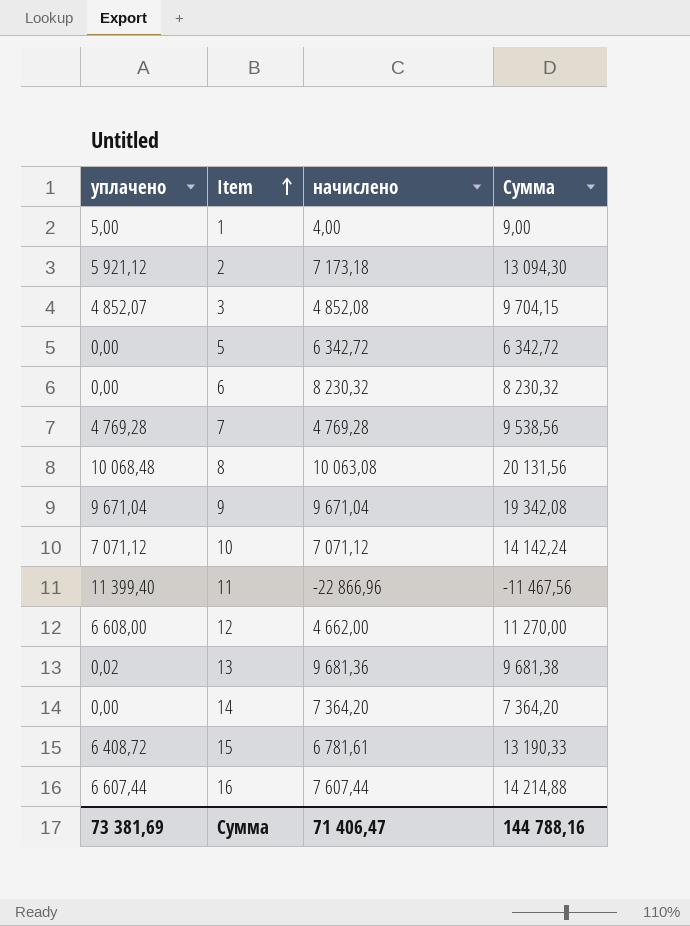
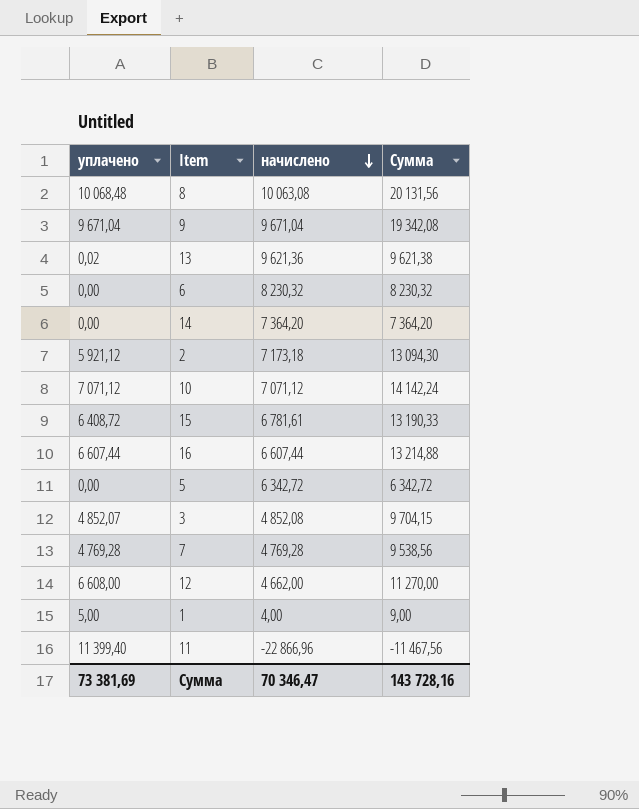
row order: Item ascending -> начислено descending
13 | начислено: 9 681,36 -> 9 621,36
13 | Сумма: 9 681,38 -> 9 621,38
16 | начислено: 7 607,44 -> 6 607,44
16 | Сумма: 14 214,88 -> 13 214,88
Сумма | начислено: 71 406,47 -> 70 346,47
Сумма | Сумма: 144 788,16 -> 143 728,16

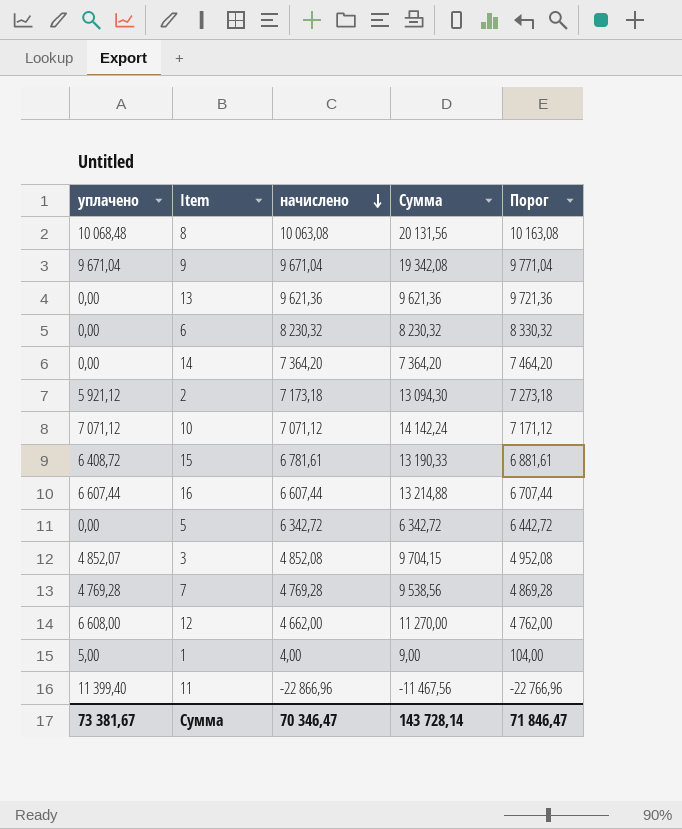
column Порог | formula: none -> [начислено] + 100
13 | уплачено: 0,02 -> 0,00
13 | Сумма: 9 621,38 -> 9 621,36
Сумма | уплачено: 73 381,69 -> 73 381,67
Сумма | Сумма: 143 728,16 -> 143 728,14

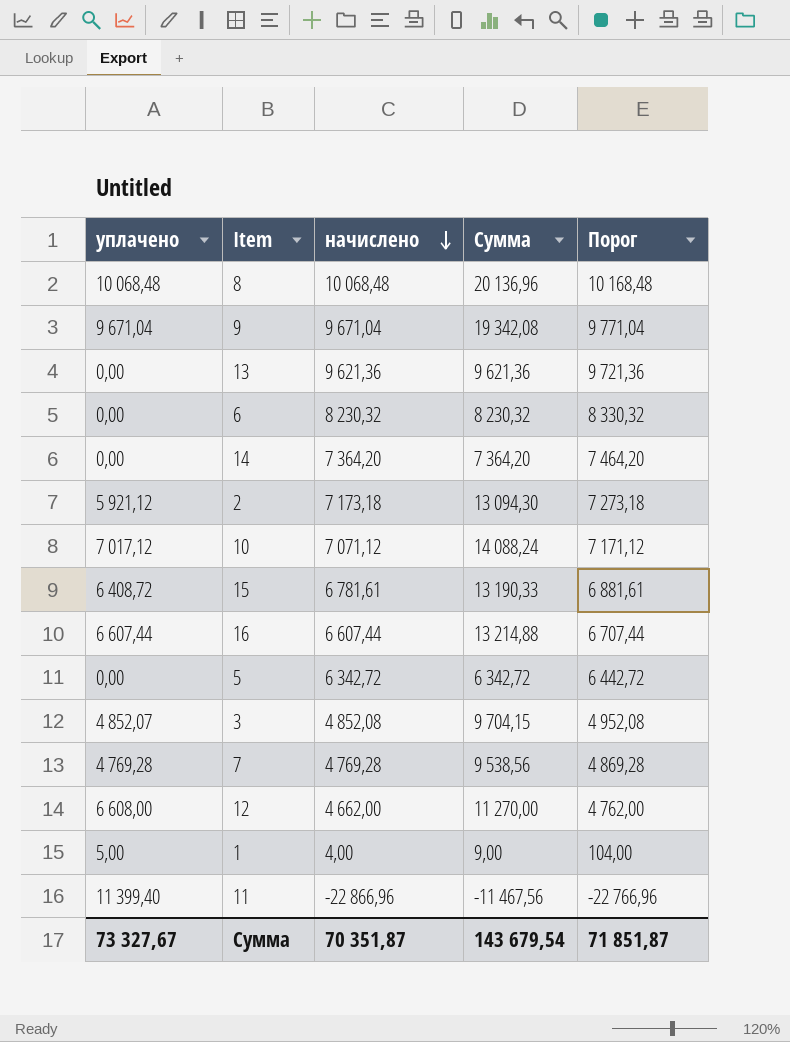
8 | начислено: 10 063,08 -> 10 068,48
8 | Сумма: 20 131,56 -> 20 136,96
8 | Порог: 10 163,08 -> 10 168,48
10 | уплачено: 7 071,12 -> 7 017,12
10 | Сумма: 14 142,24 -> 14 088,24
Сумма | уплачено: 73 381,67 -> 73 327,67
Сумма | начислено: 70 346,47 -> 70 351,87
Сумма | Сумма: 143 728,14 -> 143 679,54
Сумма | Порог: 71 846,47 -> 71 851,87

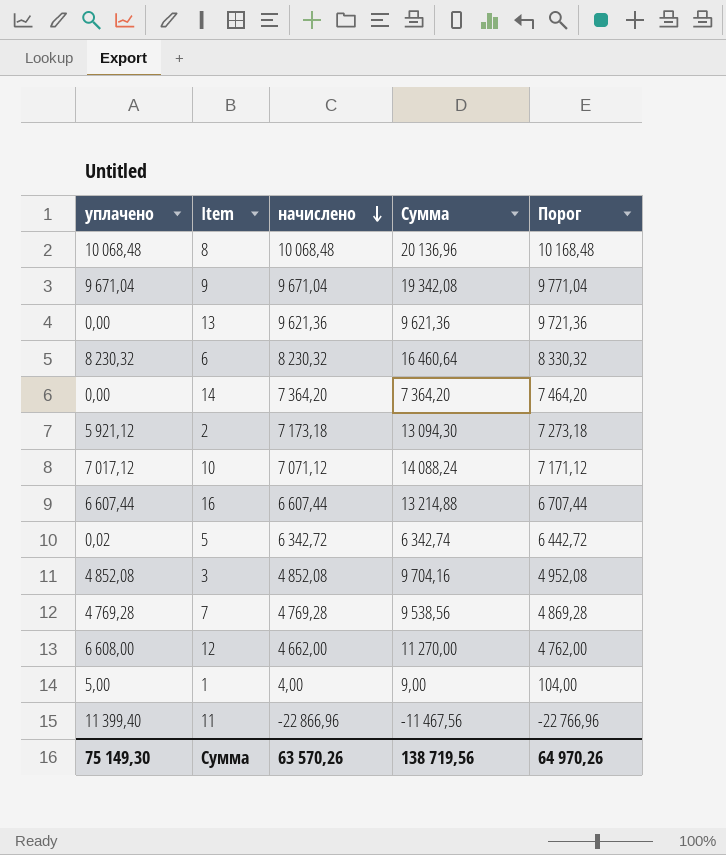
row 15: 6 408,72 | 6 781,61 | 13 190,33 | 6 881,61 -> none
6 | уплачено: 0,00 -> 8 230,32
6 | Сумма: 8 230,32 -> 16 460,64
5 | уплачено: 0,00 -> 0,02
5 | Сумма: 6 342,72 -> 6 342,74
3 | уплачено: 4 852,07 -> 4 852,08
3 | Сумма: 9 704,15 -> 9 704,16
Сумма | уплачено: 73 327,67 -> 75 149,30
Сумма | начислено: 70 351,87 -> 63 570,26
Сумма | Сумма: 143 679,54 -> 138 719,56
Сумма | Порог: 71 851,87 -> 64 970,26

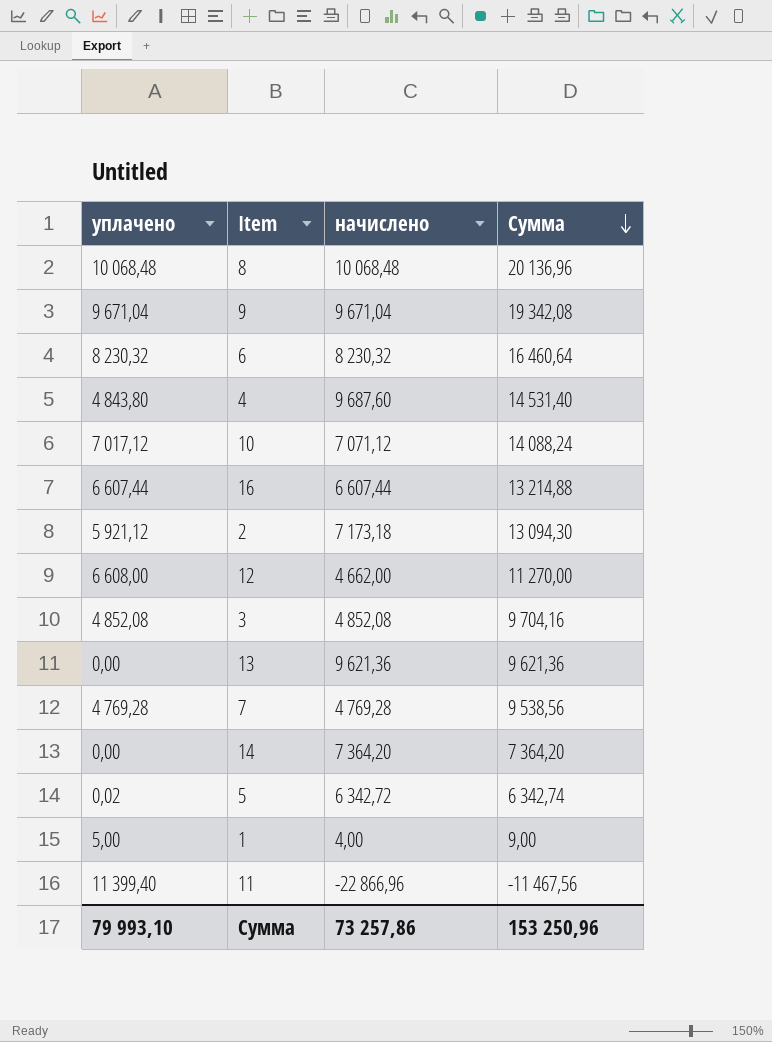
row order: начислено descending -> Сумма descending
column Порог | formula: [начислено] + 100 -> none
row 4: none -> 4 843,80 | 9 687,60 | 14 531,40
Сумма | уплачено: 75 149,30 -> 79 993,10
Сумма | начислено: 63 570,26 -> 73 257,86
Сумма | Сумма: 138 719,56 -> 153 250,96

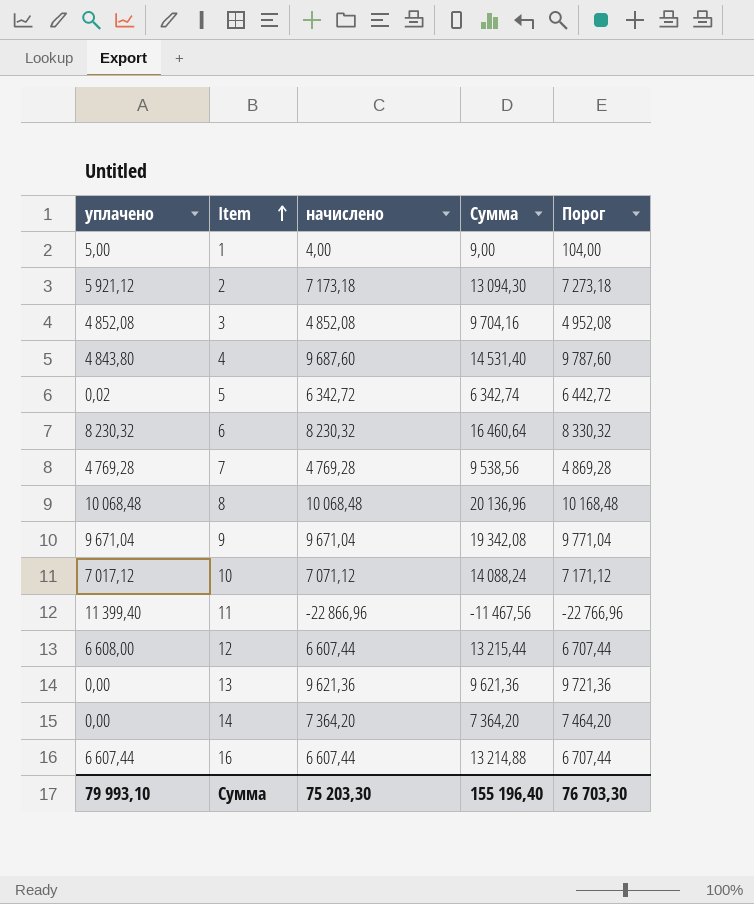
row order: Сумма descending -> Item ascending
column Порог | formula: none -> [начислено] + 100
12 | начислено: 4 662,00 -> 6 607,44
12 | Сумма: 11 270,00 -> 13 215,44
Сумма | начислено: 73 257,86 -> 75 203,30
Сумма | Сумма: 153 250,96 -> 155 196,40

